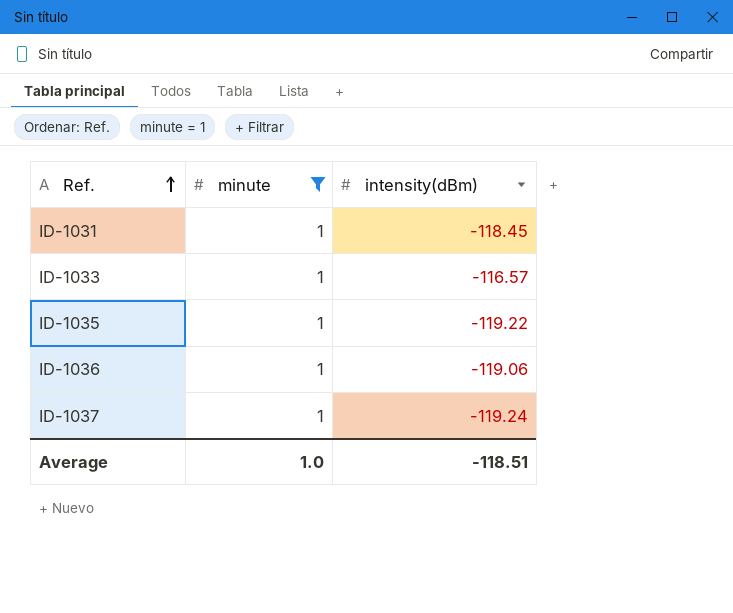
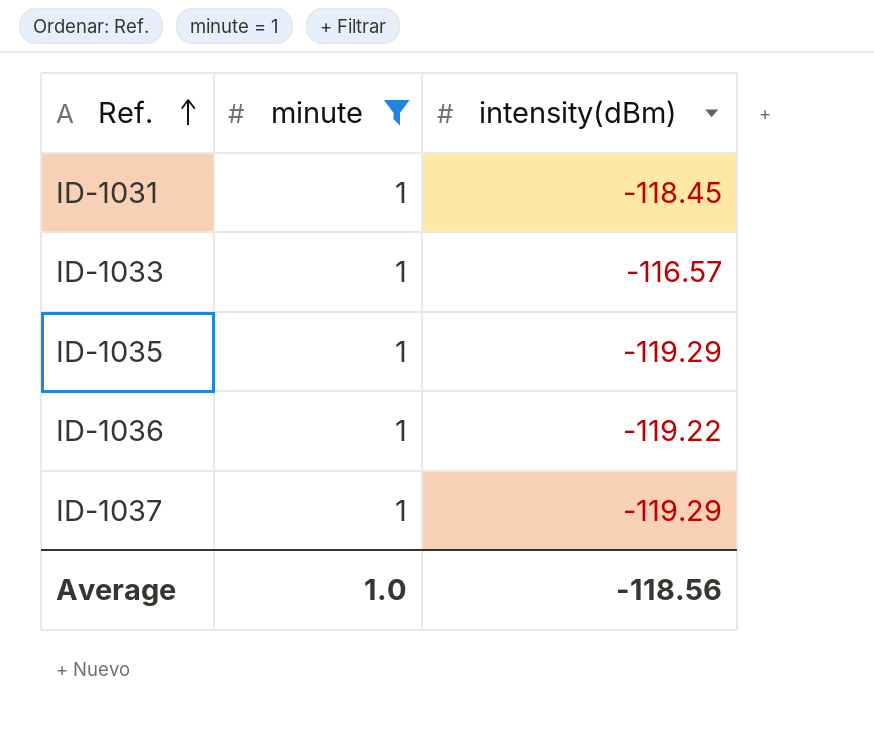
ID-1035 | intensity(dBm): -119.22 -> -119.29
ID-1036 | intensity(dBm): -119.06 -> -119.22
ID-1037 | intensity(dBm): -119.24 -> -119.29
Average | intensity(dBm): -118.51 -> -118.56

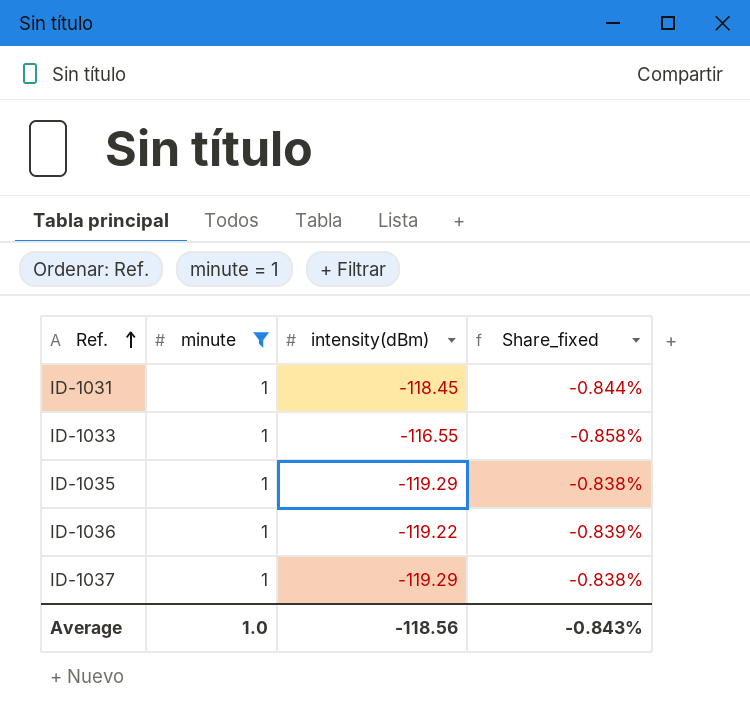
column Share_fixed | formula: none -> [minute] / [intensity(dBm)]
ID-1033 | intensity(dBm): -116.57 -> -116.55

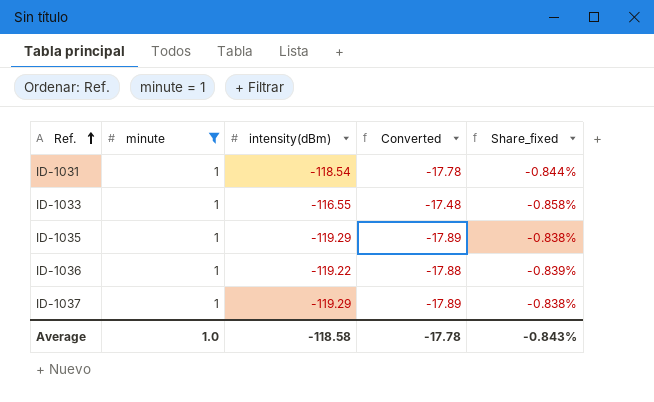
column Converted | formula: none -> [intensity(dBm)] * 0.15
ID-1031 | intensity(dBm): -118.45 -> -118.54
Average | intensity(dBm): -118.56 -> -118.58

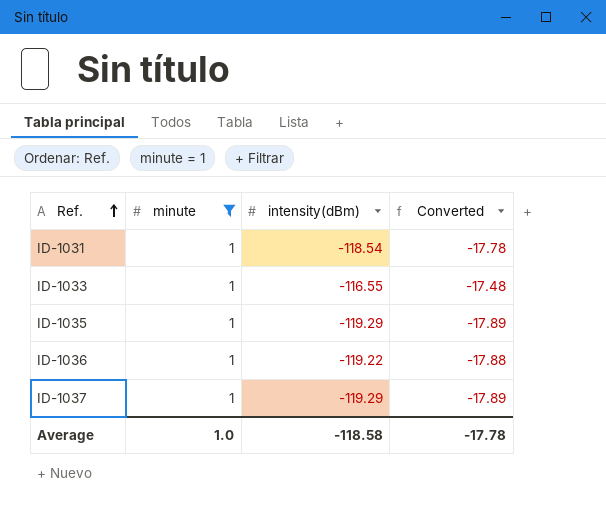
column Share_fixed | formula: [minute] / [intensity(dBm)] -> none

